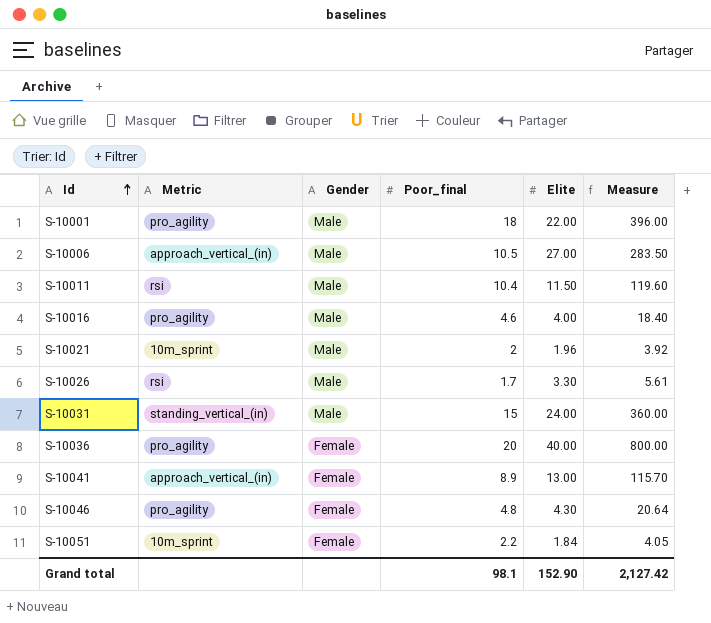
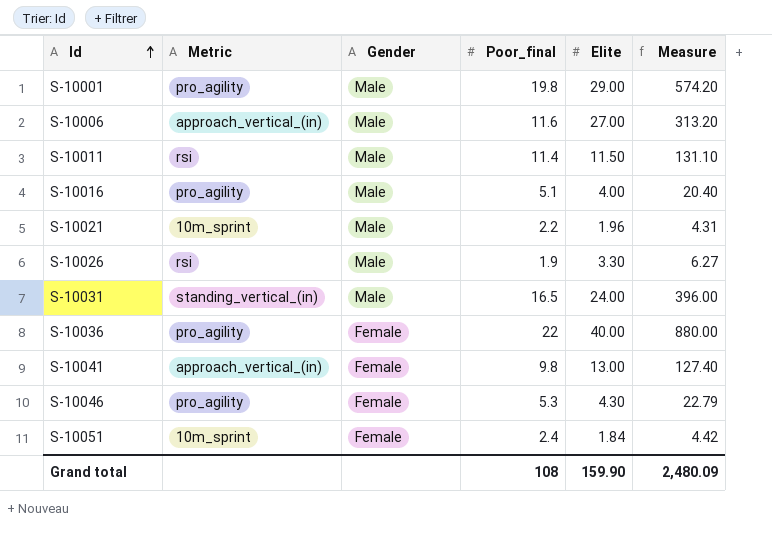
S-10001 | Poor_final: 18 -> 19.8
S-10001 | Elite: 22.00 -> 29.00
S-10001 | Measure: 396.00 -> 574.20
S-10006 | Poor_final: 10.5 -> 11.6
S-10006 | Measure: 283.50 -> 313.20
S-10011 | Poor_final: 10.4 -> 11.4
S-10011 | Measure: 119.60 -> 131.10
S-10016 | Poor_final: 4.6 -> 5.1
S-10016 | Measure: 18.40 -> 20.40
S-10021 | Poor_final: 2 -> 2.2
S-10021 | Measure: 3.92 -> 4.31
S-10026 | Poor_final: 1.7 -> 1.9
S-10026 | Measure: 5.61 -> 6.27
S-10031 | Poor_final: 15 -> 16.5
S-10031 | Measure: 360.00 -> 396.00
S-10036 | Poor_final: 20 -> 22
S-10036 | Measure: 800.00 -> 880.00
S-10041 | Poor_final: 8.9 -> 9.8
S-10041 | Measure: 115.70 -> 127.40
S-10046 | Poor_final: 4.8 -> 5.3
S-10046 | Measure: 20.64 -> 22.79
S-10051 | Poor_final: 2.2 -> 2.4
S-10051 | Measure: 4.05 -> 4.42
Grand total | Poor_final: 98.1 -> 108
Grand total | Elite: 152.90 -> 159.90
Grand total | Measure: 2,127.42 -> 2,480.09

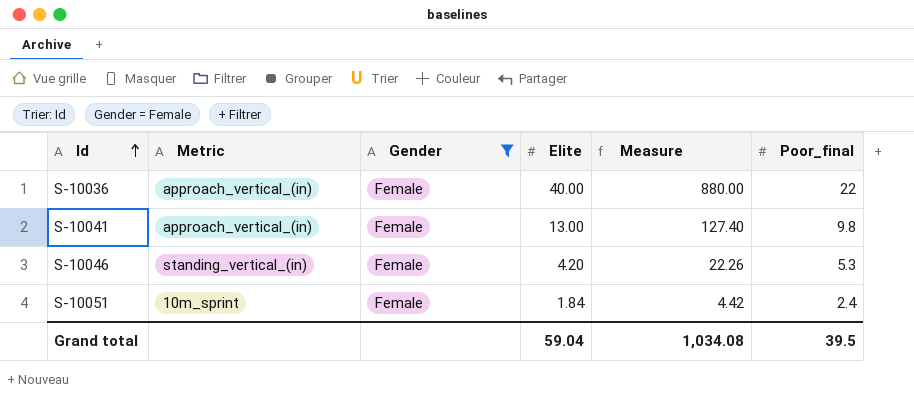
filter: none -> Gender = Female
column Poor_final | position: 4 -> 6
S-10036 | Metric: pro_agility -> approach_vertical_(in)
S-10046 | Metric: pro_agility -> standing_vertical_(in)
S-10046 | Elite: 4.30 -> 4.20
S-10046 | Measure: 22.79 -> 22.26
Grand total | Elite: 159.90 -> 59.04
Grand total | Measure: 2,480.09 -> 1,034.08
Grand total | Poor_final: 108 -> 39.5

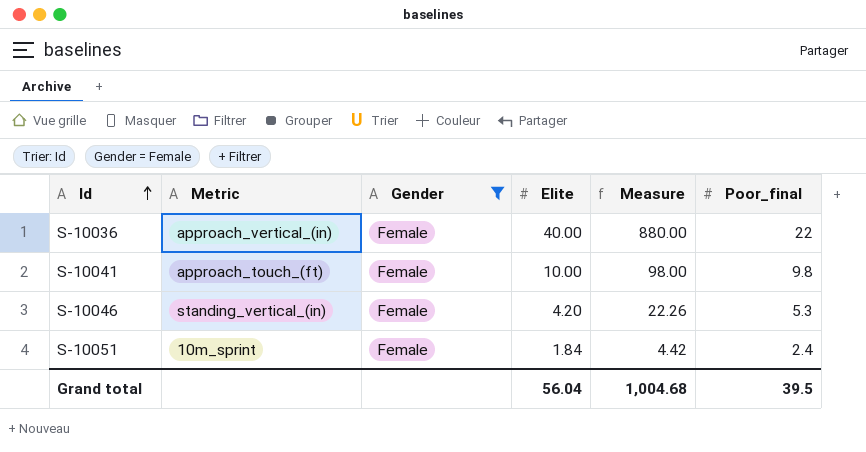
S-10041 | Metric: approach_vertical_(in) -> approach_touch_(ft)
S-10041 | Elite: 13.00 -> 10.00
S-10041 | Measure: 127.40 -> 98.00
Grand total | Elite: 59.04 -> 56.04
Grand total | Measure: 1,034.08 -> 1,004.68

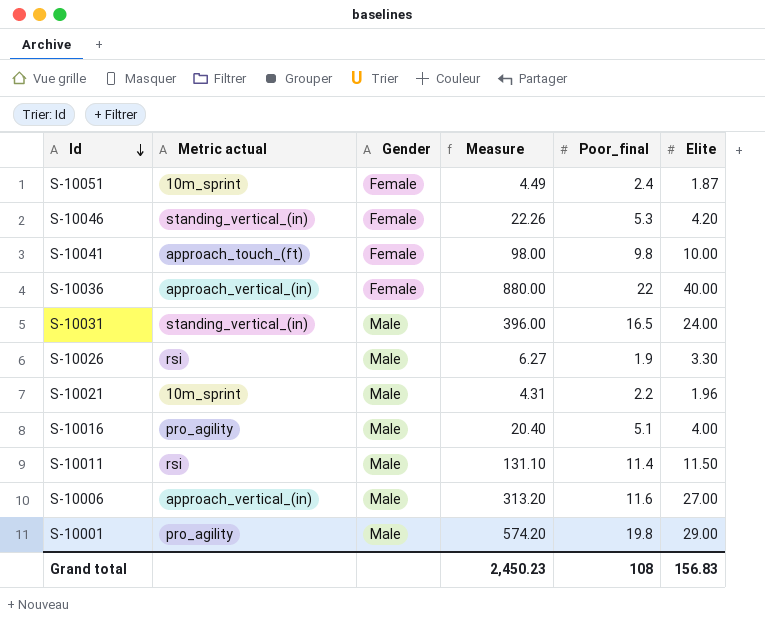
filter: Gender = Female -> none
row order: Id ascending -> Id descending
column name: Metric -> Metric actual
column Elite | position: 4 -> 6
S-10051 | Measure: 4.42 -> 4.49
S-10051 | Elite: 1.84 -> 1.87
Grand total | Measure: 1,004.68 -> 2,450.23
Grand total | Poor_final: 39.5 -> 108
Grand total | Elite: 56.04 -> 156.83

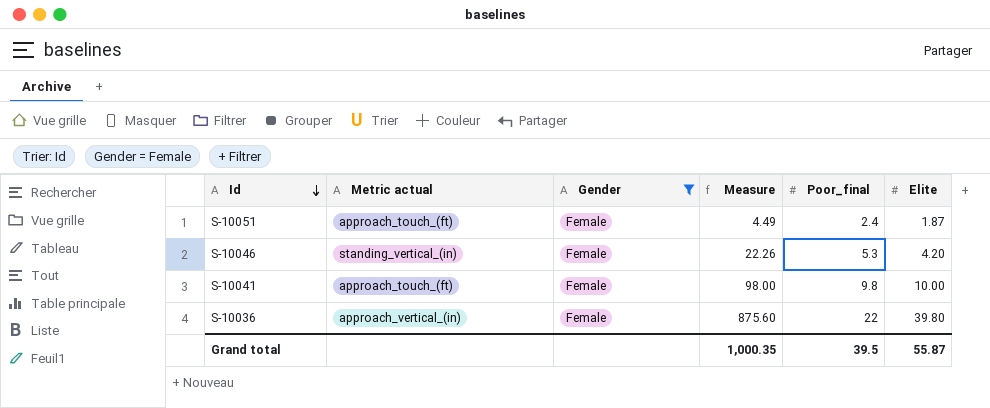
filter: none -> Gender = Female
S-10051 | Metric actual: 10m_sprint -> approach_touch_(ft)
S-10036 | Measure: 880.00 -> 875.60
S-10036 | Elite: 40.00 -> 39.80
Grand total | Measure: 2,450.23 -> 1,000.35
Grand total | Poor_final: 108 -> 39.5
Grand total | Elite: 156.83 -> 55.87

